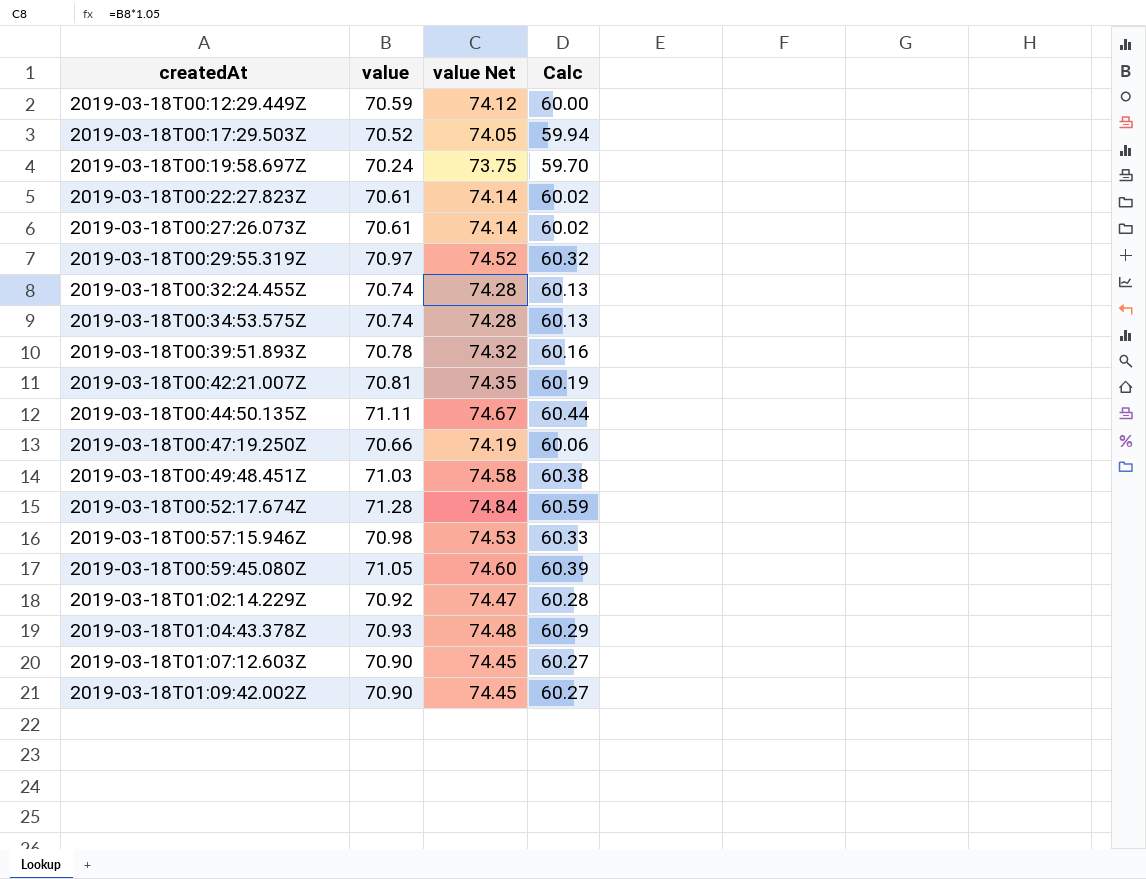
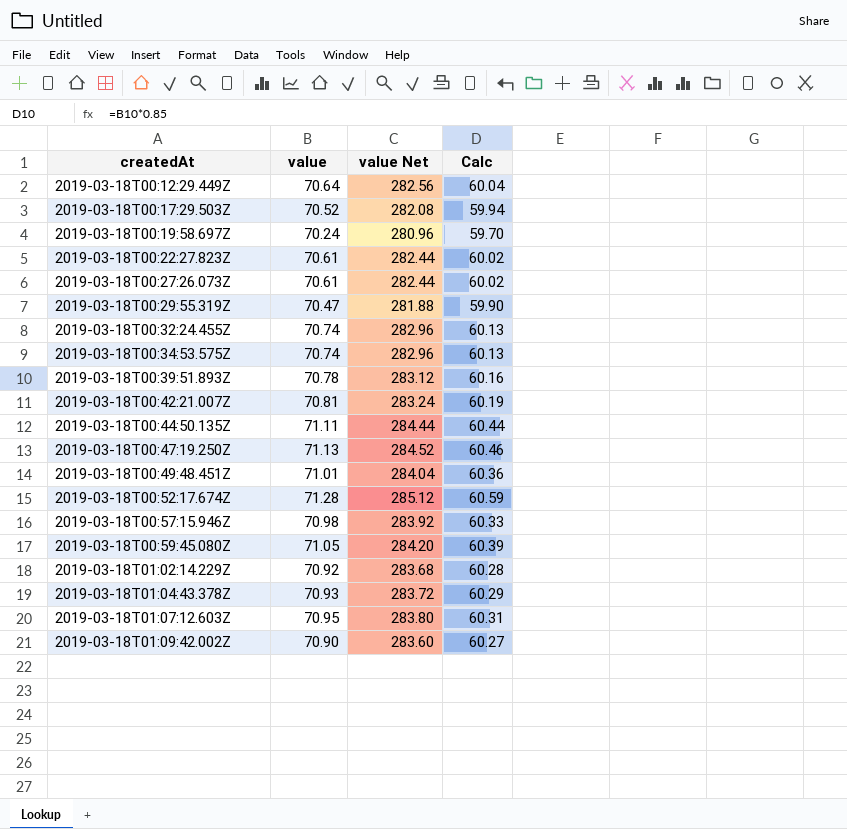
column value Net | formula: [value] * 1.05 -> [value] * 4
2019-03-18T00:12:29.449Z | value: 70.59 -> 70.64
2019-03-18T00:12:29.449Z | Calc: 60.00 -> 60.04
2019-03-18T00:29:55.319Z | value: 70.97 -> 70.47
2019-03-18T00:29:55.319Z | Calc: 60.32 -> 59.90
2019-03-18T00:47:19.250Z | value: 70.66 -> 71.13
2019-03-18T00:47:19.250Z | Calc: 60.06 -> 60.46
2019-03-18T00:49:48.451Z | value: 71.03 -> 71.01
2019-03-18T00:49:48.451Z | Calc: 60.38 -> 60.36
2019-03-18T01:07:12.603Z | value: 70.90 -> 70.95
2019-03-18T01:07:12.603Z | Calc: 60.27 -> 60.31

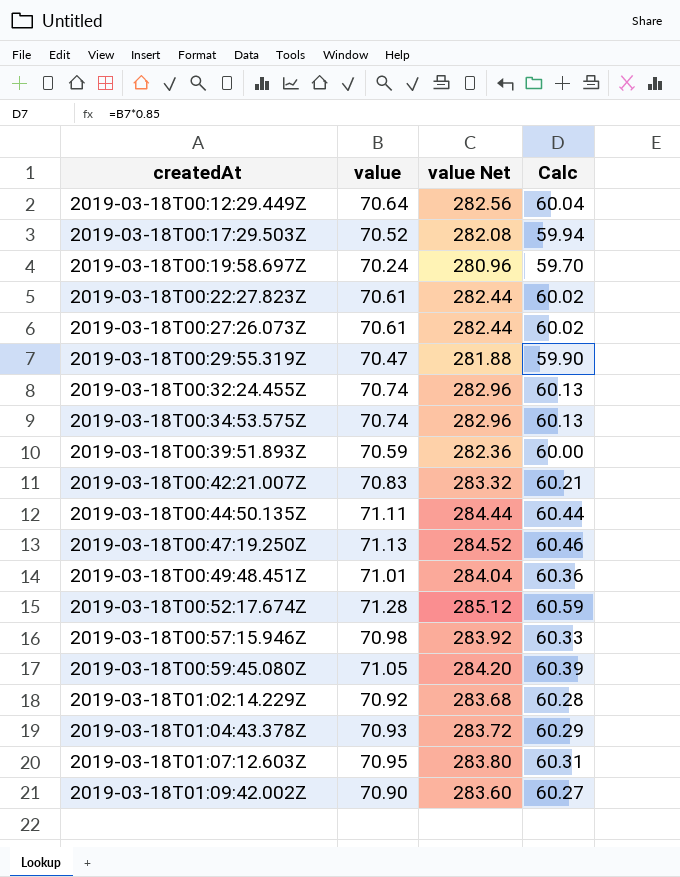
2019-03-18T00:39:51.893Z | value: 70.78 -> 70.59
2019-03-18T00:39:51.893Z | value Net: 283.12 -> 282.36
2019-03-18T00:39:51.893Z | Calc: 60.16 -> 60.00
2019-03-18T00:42:21.007Z | value: 70.81 -> 70.83
2019-03-18T00:42:21.007Z | value Net: 283.24 -> 283.32
2019-03-18T00:42:21.007Z | Calc: 60.19 -> 60.21

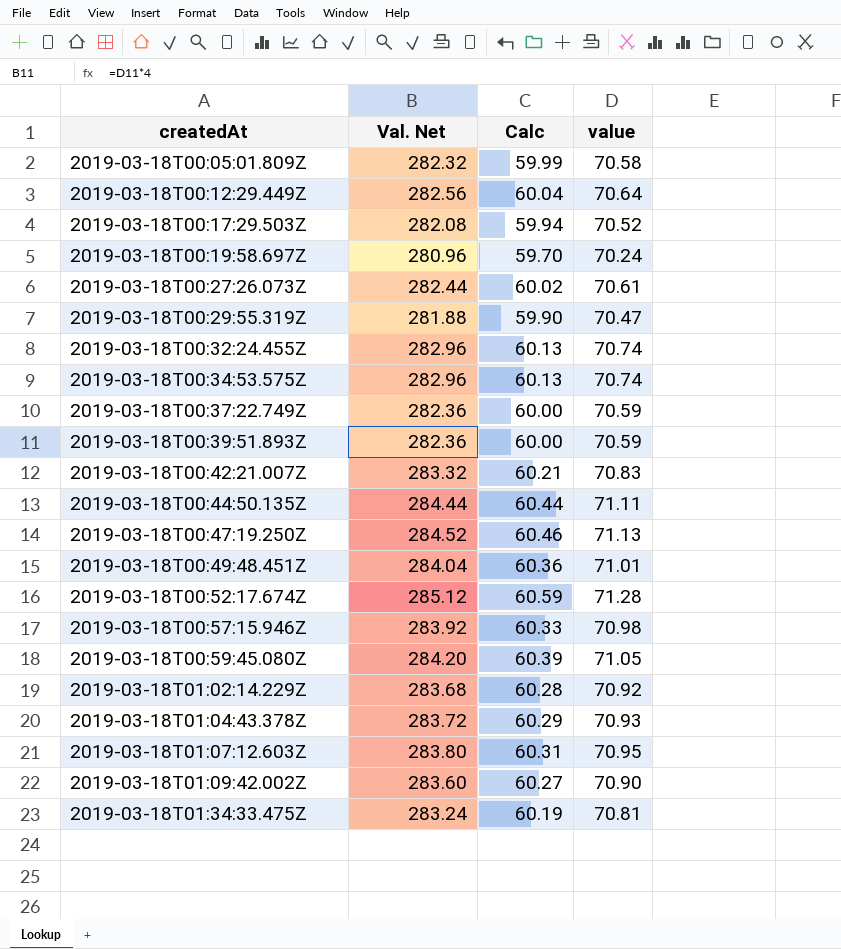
column name: value Net -> Val. Net
column value | position: 2 -> 4
row 2019-03-18T00:22:27.823Z: 70.61 | 282.44 | 60.02 -> none
row 2019-03-18T00:05:01.809Z: none -> 282.32 | 59.99 | 70.58
row 2019-03-18T00:37:22.749Z: none -> 282.36 | 60.00 | 70.59
row 2019-03-18T01:34:33.475Z: none -> 283.24 | 60.19 | 70.81

